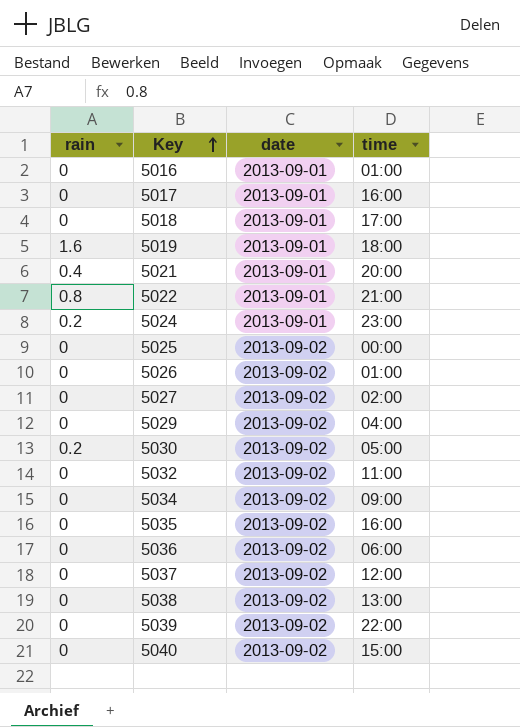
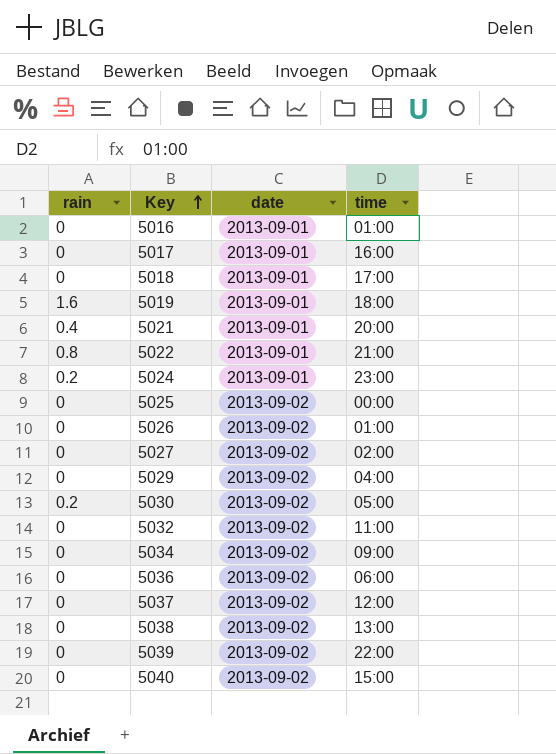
row 5035: 0 | 2013-09-02 | 16:00 -> none

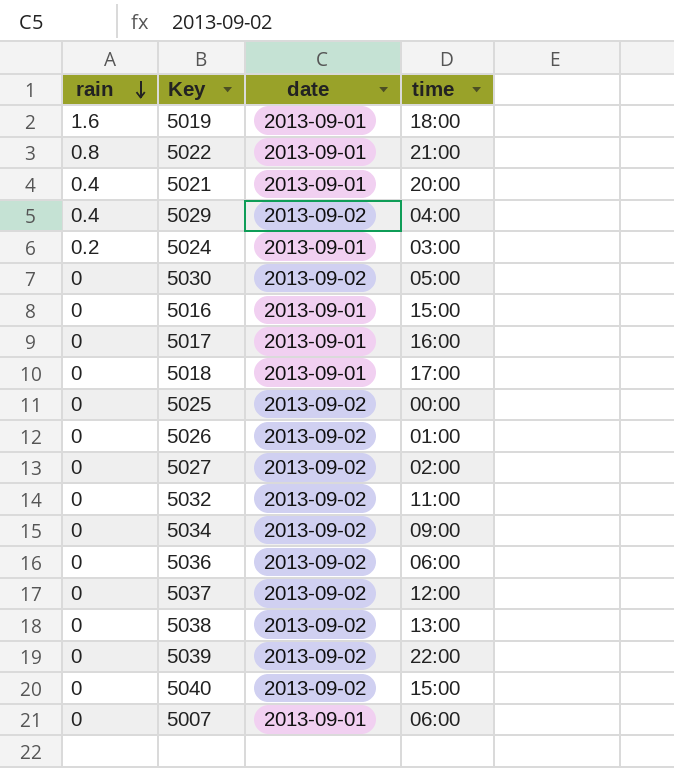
row order: Key ascending -> rain descending
5029 | rain: 0 -> 0.4
5024 | time: 23:00 -> 03:00
5030 | rain: 0.2 -> 0
5016 | time: 01:00 -> 15:00
row 5007: none -> 0 | 2013-09-01 | 06:00

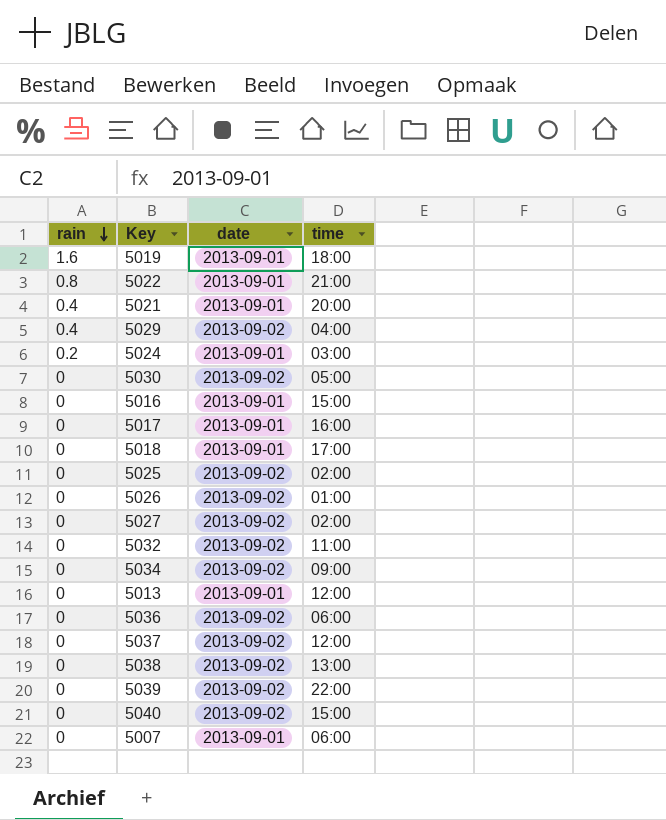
5025 | time: 00:00 -> 02:00
row 5013: none -> 0 | 2013-09-01 | 12:00

